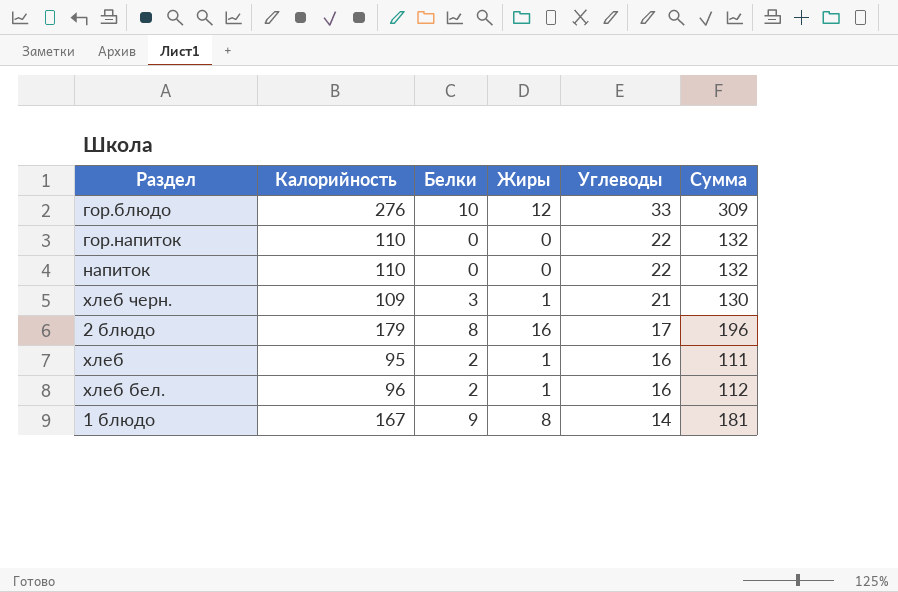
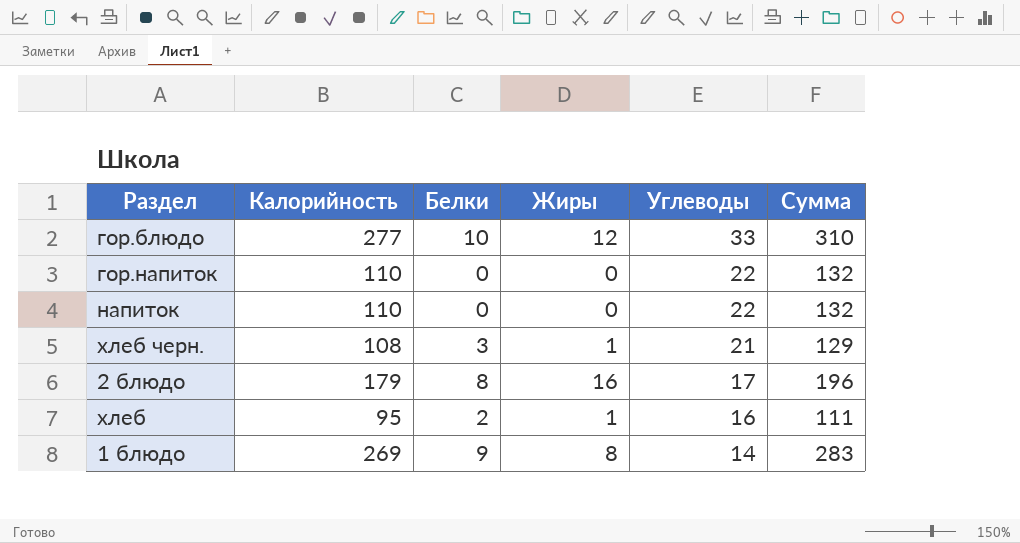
row хлеб бел.: 96 | 2 | 1 | 16 | 112 -> none
гор.блюдо | Калорийность: 276 -> 277
гор.блюдо | Сумма: 309 -> 310
хлеб черн. | Калорийность: 109 -> 108
хлеб черн. | Сумма: 130 -> 129
1 блюдо | Калорийность: 167 -> 269
1 блюдо | Сумма: 181 -> 283

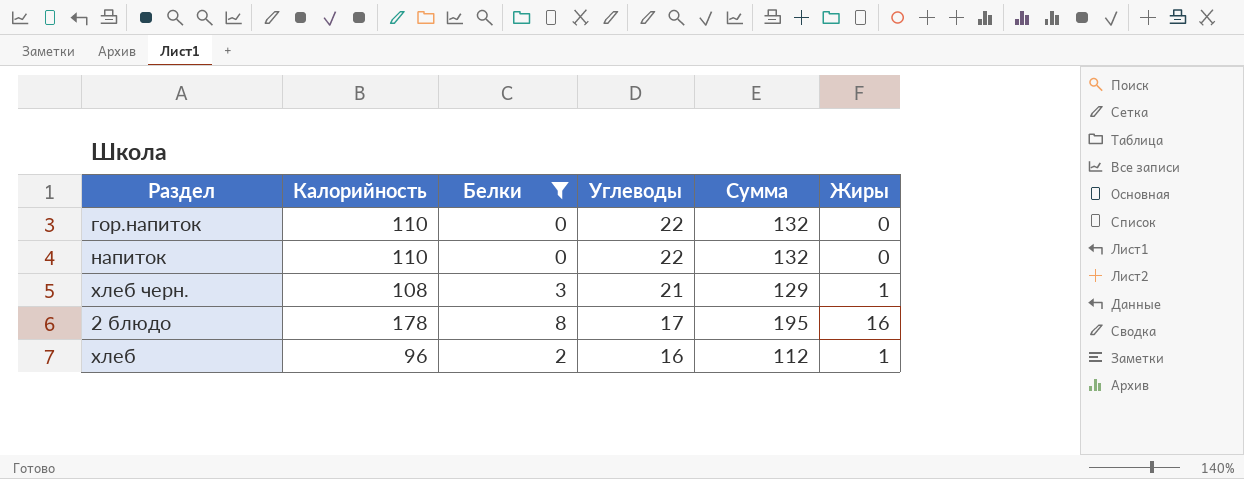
filter: none -> Белки <= 8
column Жиры | position: 4 -> 6
2 блюдо | Калорийность: 179 -> 178
2 блюдо | Сумма: 196 -> 195
хлеб | Калорийность: 95 -> 96
хлеб | Сумма: 111 -> 112

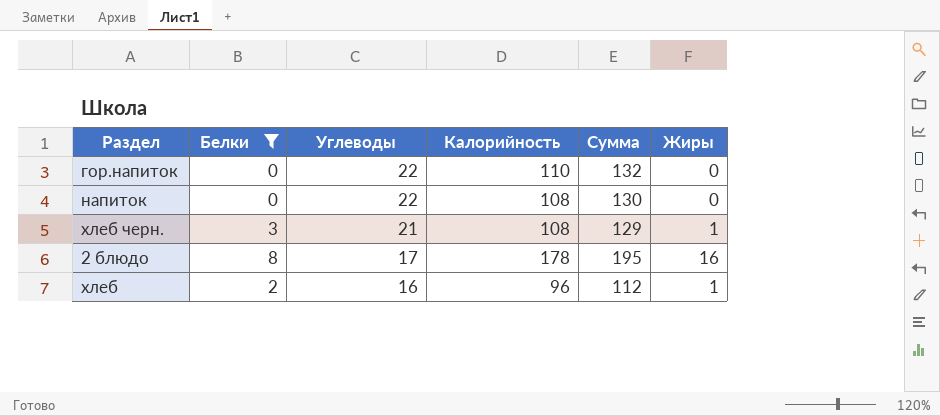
column Калорийность | position: 2 -> 4
напиток | Калорийность: 110 -> 108
напиток | Сумма: 132 -> 130

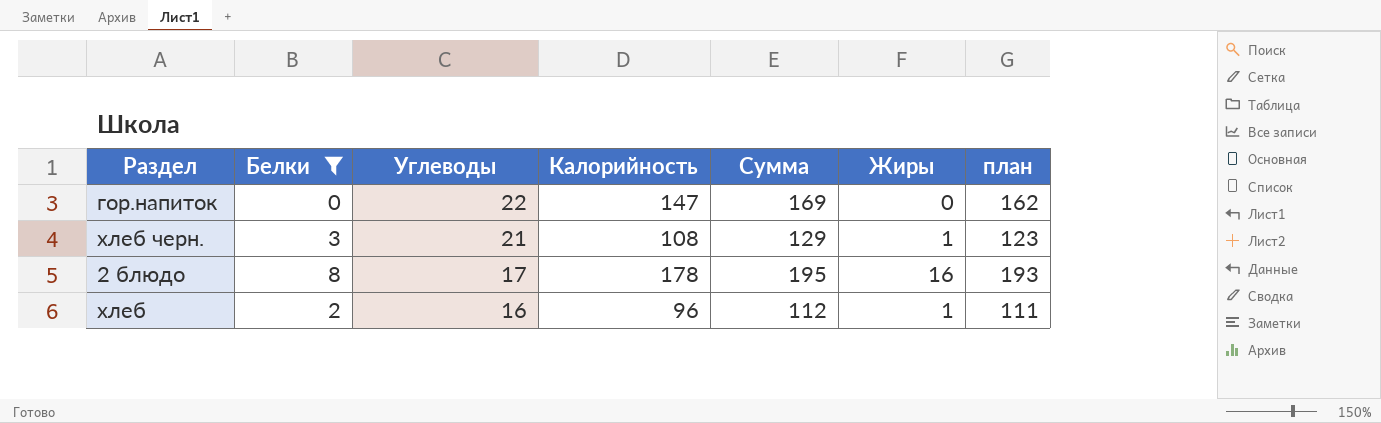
column план | formula: none -> [Калорийность] + 15
row напиток: 0 | 22 | 108 | 130 | 0 -> none
гор.напиток | Калорийность: 110 -> 147
гор.напиток | Сумма: 132 -> 169

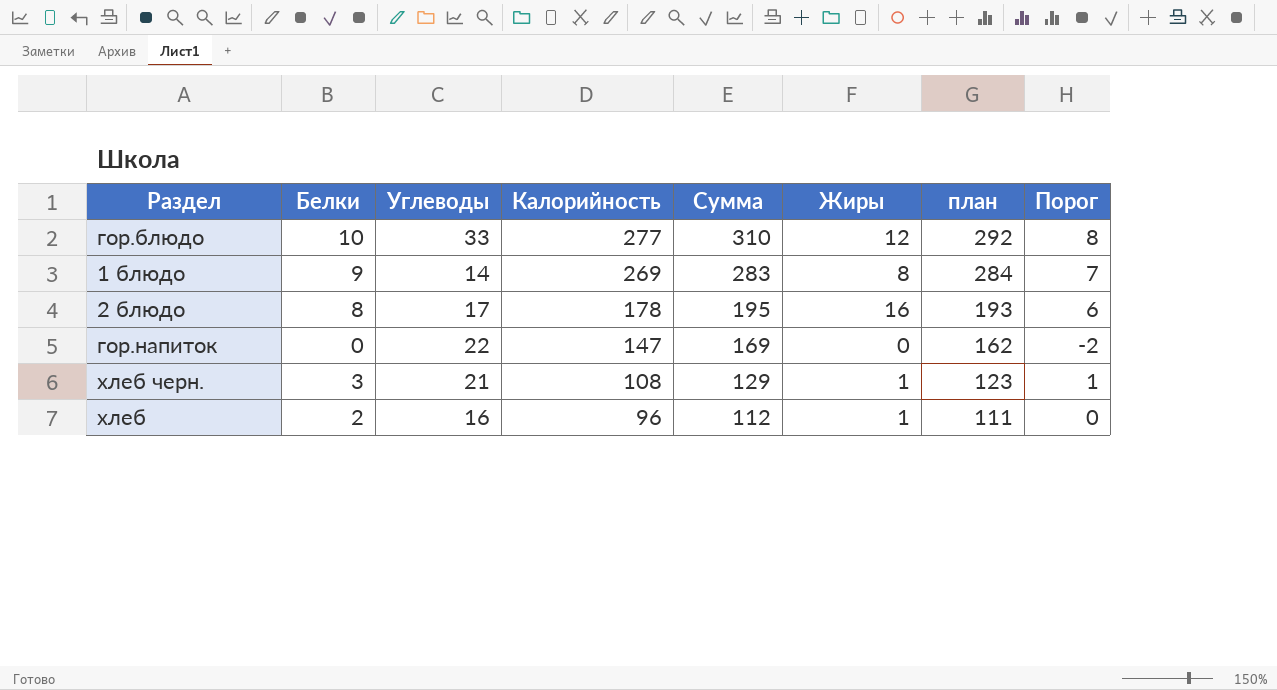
filter: Белки <= 8 -> none
row order: Углеводы descending -> Калорийность descending
column Порог | formula: none -> [Белки] - 2

